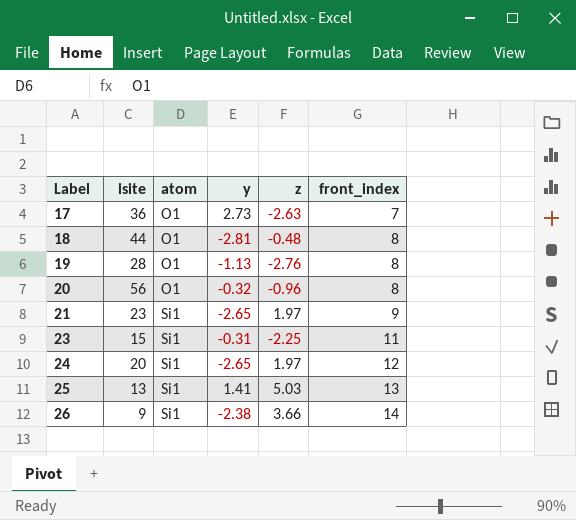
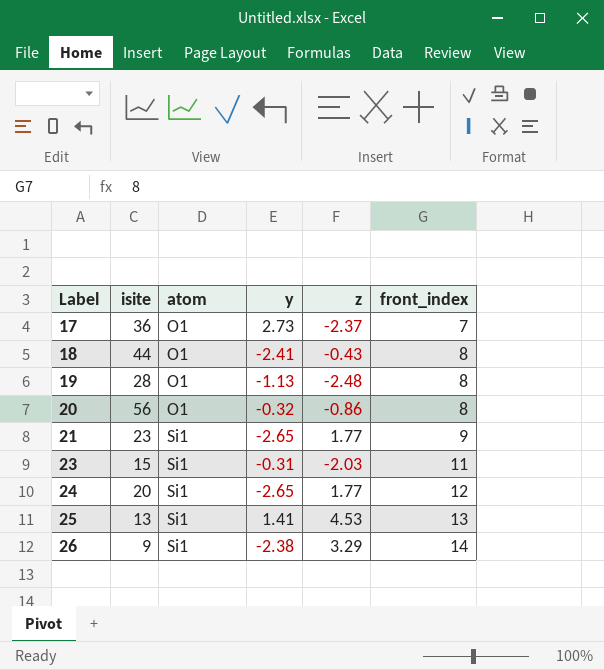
17 | z: -2.63 -> -2.37
18 | y: -2.81 -> -2.41
18 | z: -0.48 -> -0.43
19 | z: -2.76 -> -2.48
20 | z: -0.96 -> -0.86
21 | z: 1.97 -> 1.77
23 | z: -2.25 -> -2.03
24 | z: 1.97 -> 1.77
25 | z: 5.03 -> 4.53
26 | z: 3.66 -> 3.29

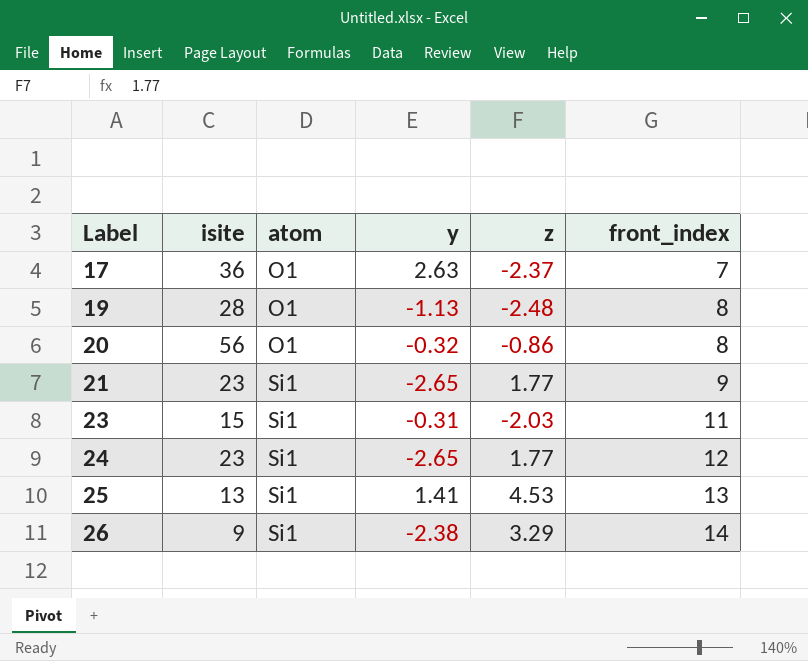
row 18: 44 | O1 | -2.41 | -0.43 | 8 -> none
17 | y: 2.73 -> 2.63
24 | isite: 20 -> 23

